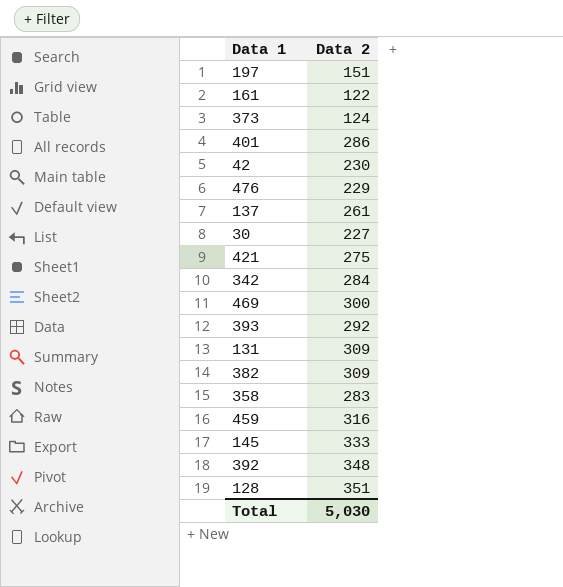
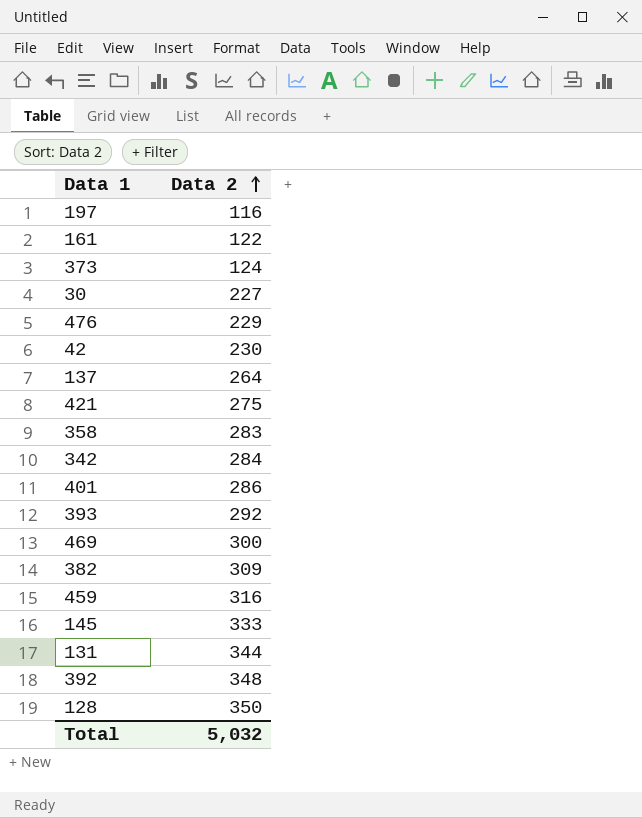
row order: none -> Data 2 ascending
197 | Data 2: 151 -> 116
137 | Data 2: 261 -> 264
131 | Data 2: 309 -> 344
128 | Data 2: 351 -> 350
Total | Data 2: 5,030 -> 5,032

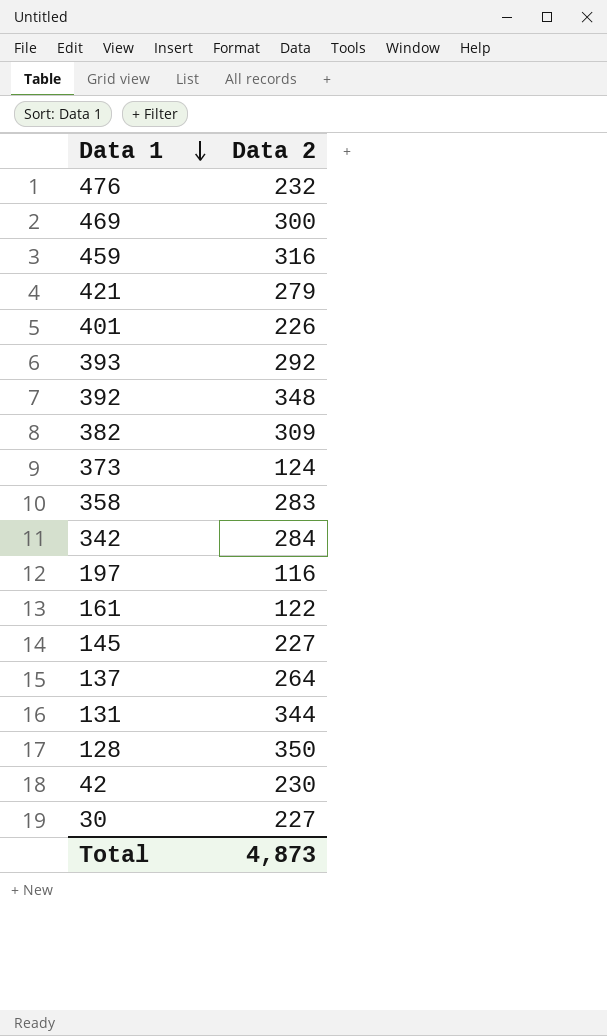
row order: Data 2 ascending -> Data 1 descending
476 | Data 2: 229 -> 232
421 | Data 2: 275 -> 279
401 | Data 2: 286 -> 226
145 | Data 2: 333 -> 227
Total | Data 2: 5,032 -> 4,873

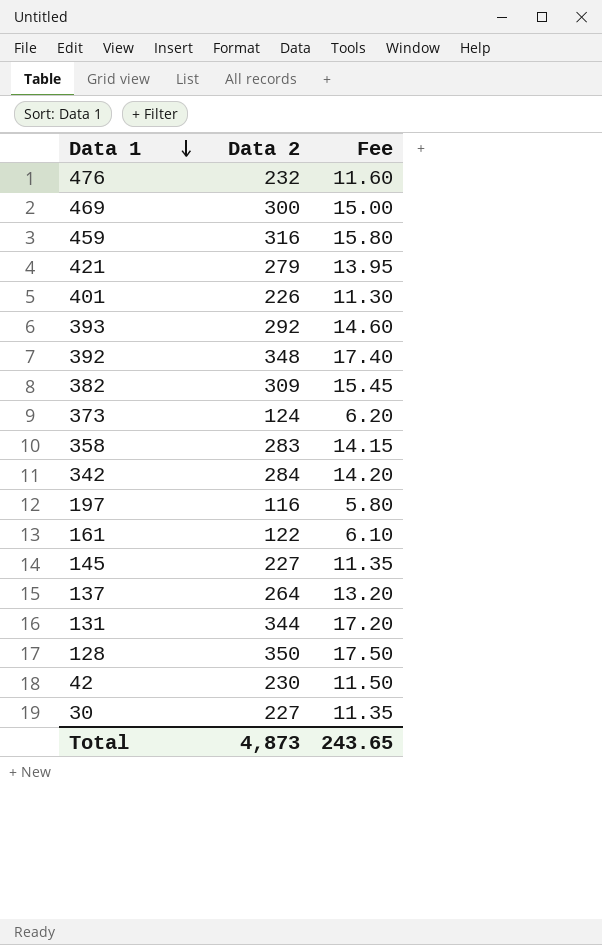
column Fee | formula: none -> [Data 2] * 0.05

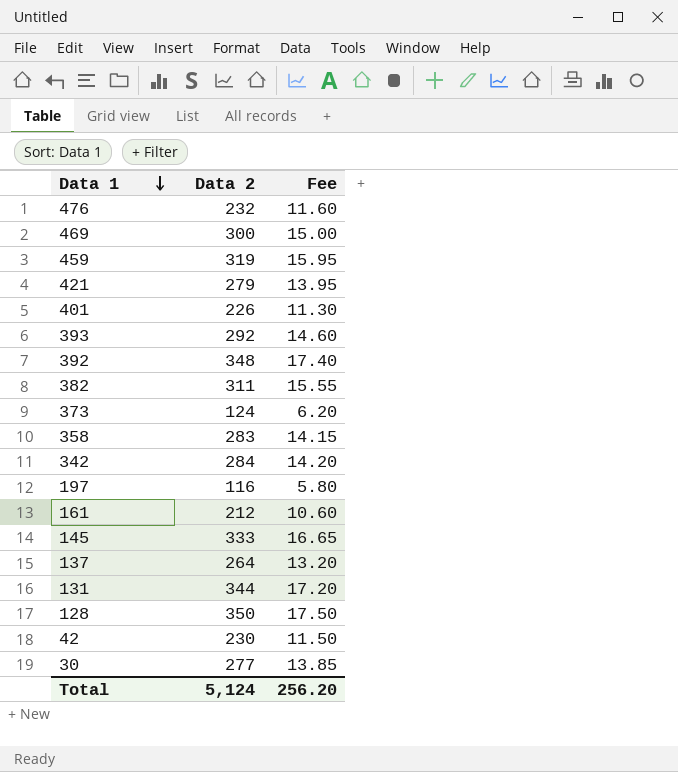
459 | Data 2: 316 -> 319
459 | Fee: 15.80 -> 15.95
382 | Data 2: 309 -> 311
382 | Fee: 15.45 -> 15.55
161 | Data 2: 122 -> 212
161 | Fee: 6.10 -> 10.60
145 | Data 2: 227 -> 333
145 | Fee: 11.35 -> 16.65
30 | Data 2: 227 -> 277
30 | Fee: 11.35 -> 13.85
Total | Data 2: 4,873 -> 5,124
Total | Fee: 243.65 -> 256.20

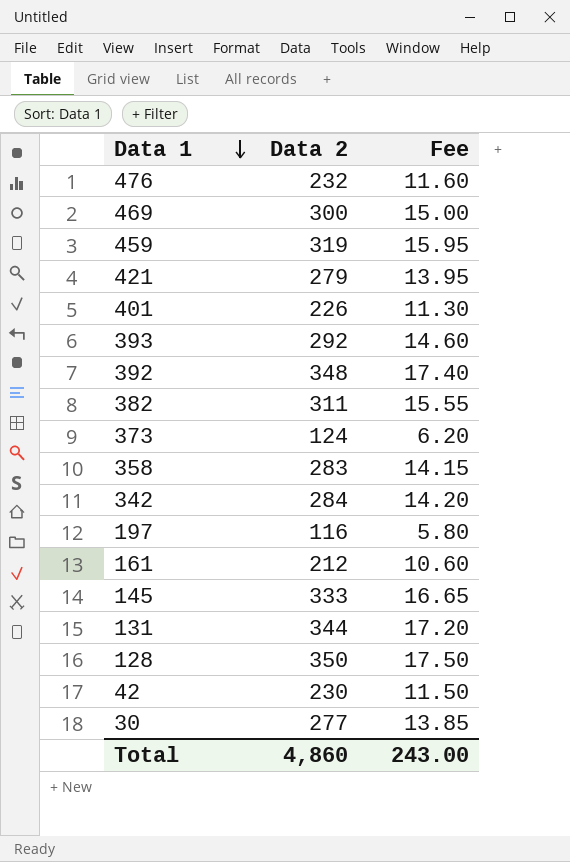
row 137: 264 | 13.20 -> none
Total | Data 2: 5,124 -> 4,860
Total | Fee: 256.20 -> 243.00

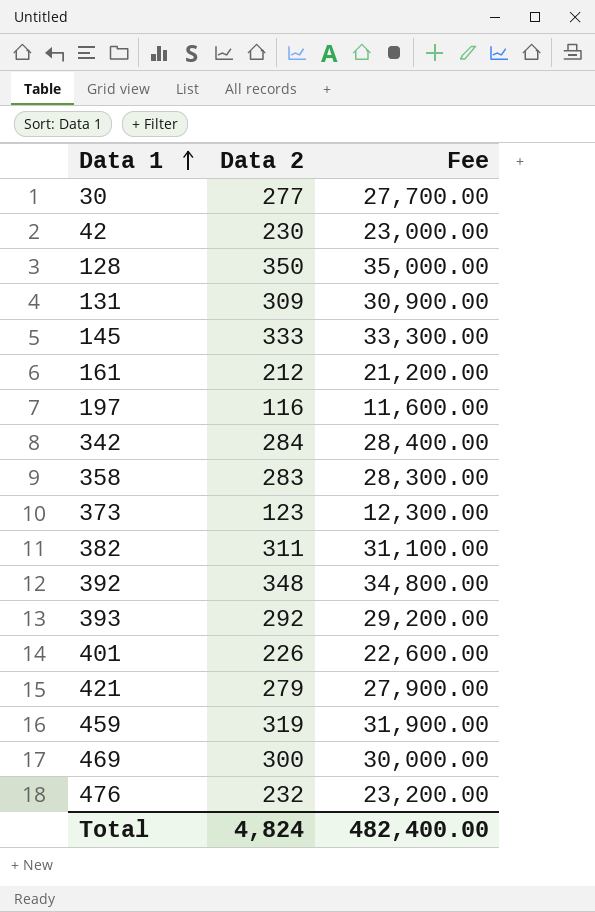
row order: Data 1 descending -> Data 1 ascending
column Fee | formula: [Data 2] * 0.05 -> [Data 2] * 100
131 | Data 2: 344 -> 309
373 | Data 2: 124 -> 123
Total | Data 2: 4,860 -> 4,824
Total | Fee: 243.00 -> 482,400.00

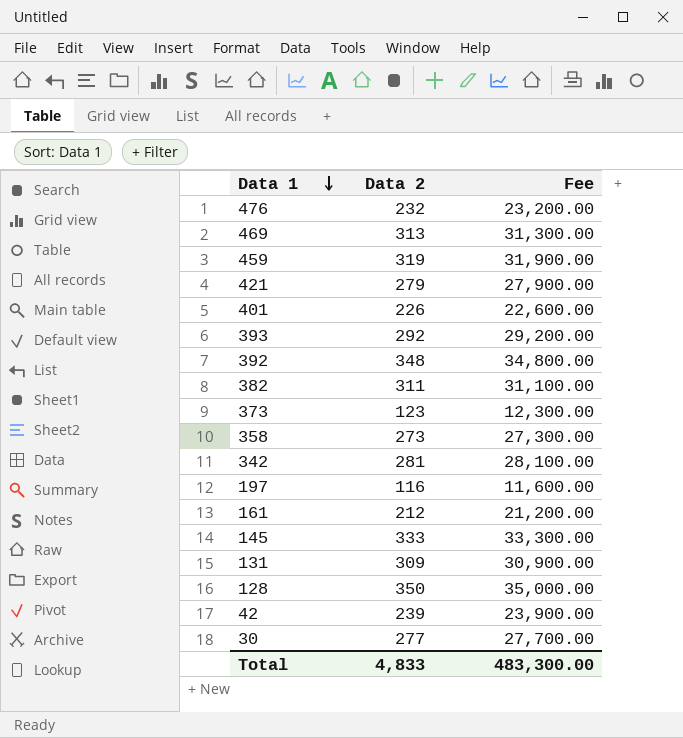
row order: Data 1 ascending -> Data 1 descending
469 | Data 2: 300 -> 313
469 | Fee: 30,000.00 -> 31,300.00
358 | Data 2: 283 -> 273
358 | Fee: 28,300.00 -> 27,300.00
342 | Data 2: 284 -> 281
342 | Fee: 28,400.00 -> 28,100.00
42 | Data 2: 230 -> 239
42 | Fee: 23,000.00 -> 23,900.00
Total | Data 2: 4,824 -> 4,833
Total | Fee: 482,400.00 -> 483,300.00

